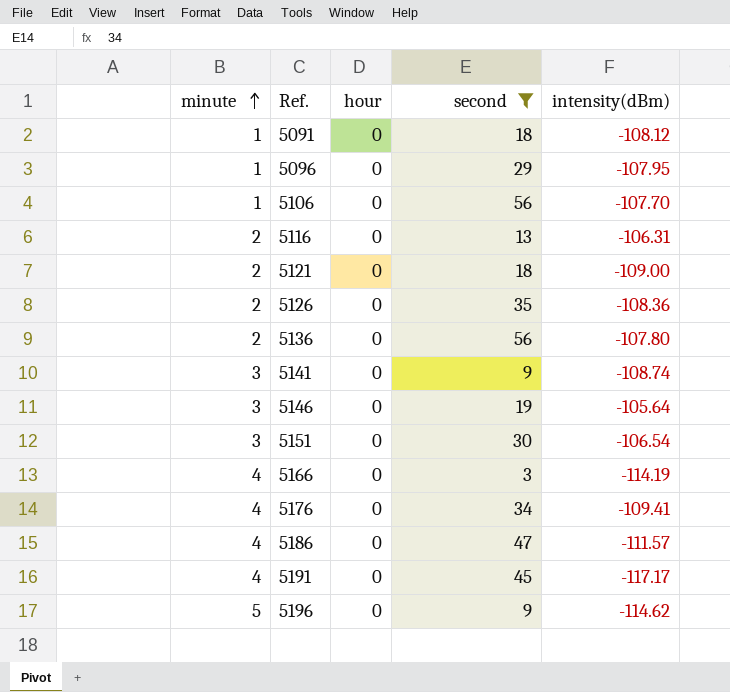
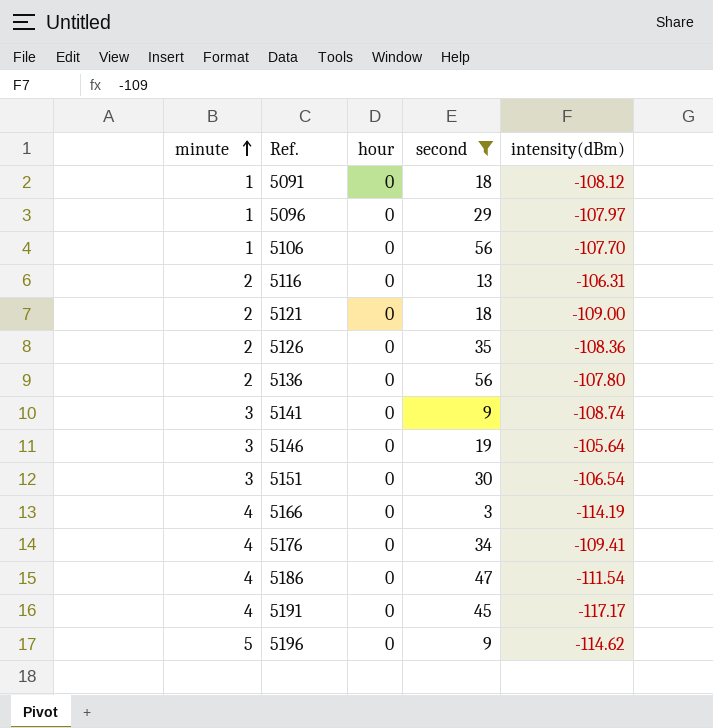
5096 | intensity(dBm): -107.95 -> -107.97
5186 | intensity(dBm): -111.57 -> -111.54

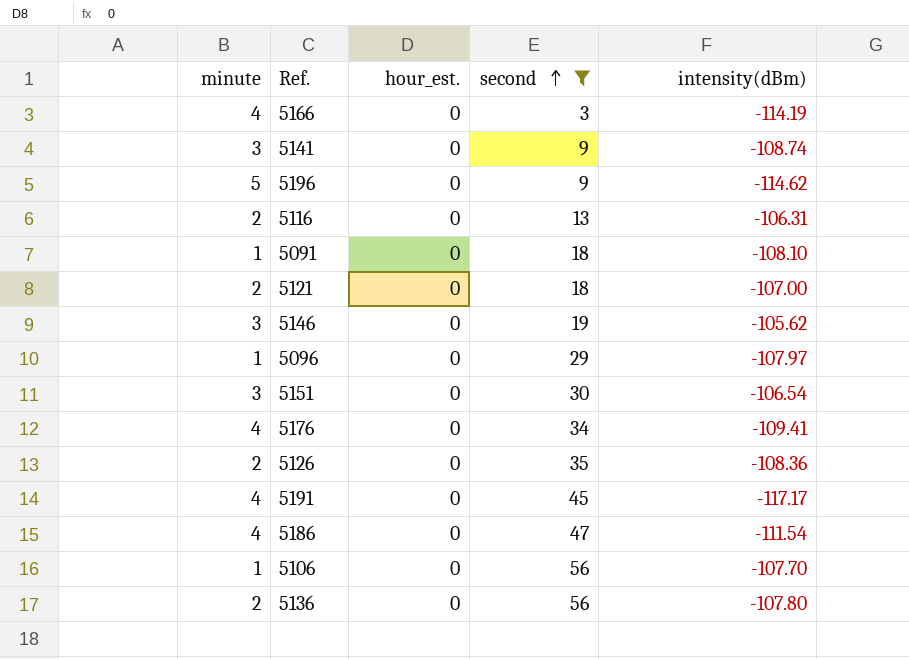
row order: minute ascending -> second ascending
column name: hour -> hour_est.
5091 | intensity(dBm): -108.12 -> -108.10
5121 | intensity(dBm): -109.00 -> -107.00
5146 | intensity(dBm): -105.64 -> -105.62

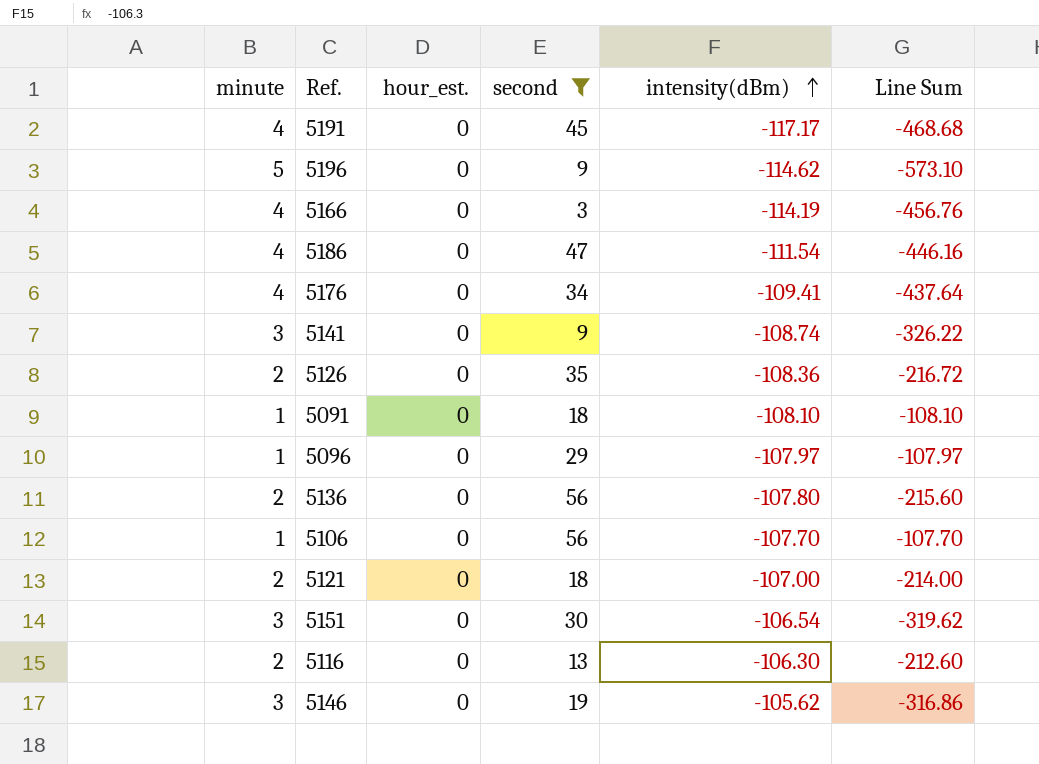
row order: second ascending -> intensity(dBm) ascending
column Line Sum | formula: none -> [minute] * [intensity(dBm)]
5116 | intensity(dBm): -106.31 -> -106.30

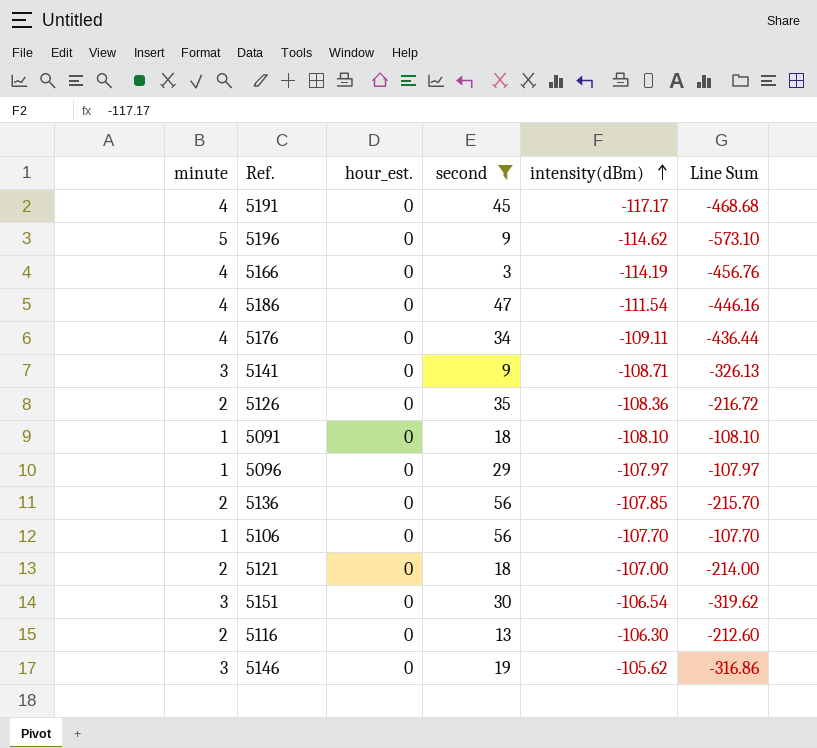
5176 | intensity(dBm): -109.41 -> -109.11
5176 | Line Sum: -437.64 -> -436.44
5141 | intensity(dBm): -108.74 -> -108.71
5141 | Line Sum: -326.22 -> -326.13
5136 | intensity(dBm): -107.80 -> -107.85
5136 | Line Sum: -215.60 -> -215.70

